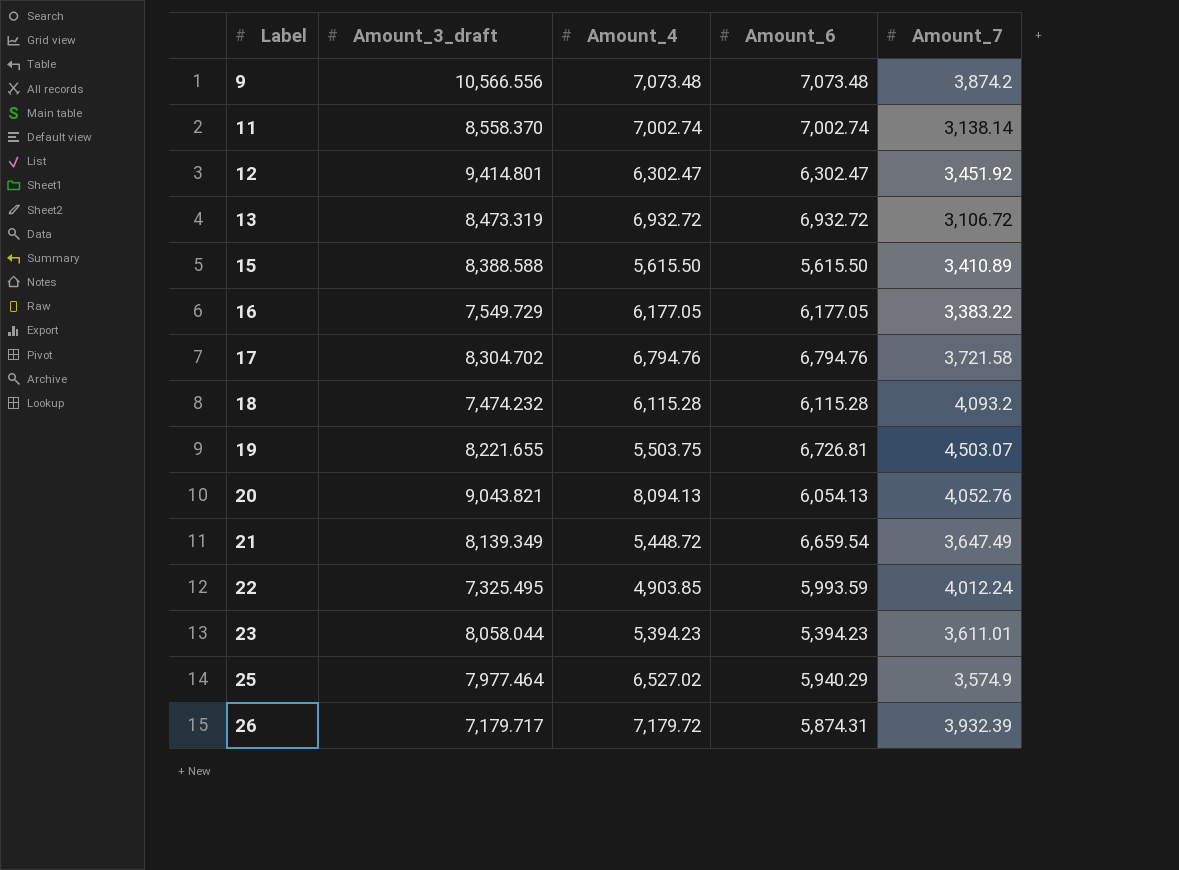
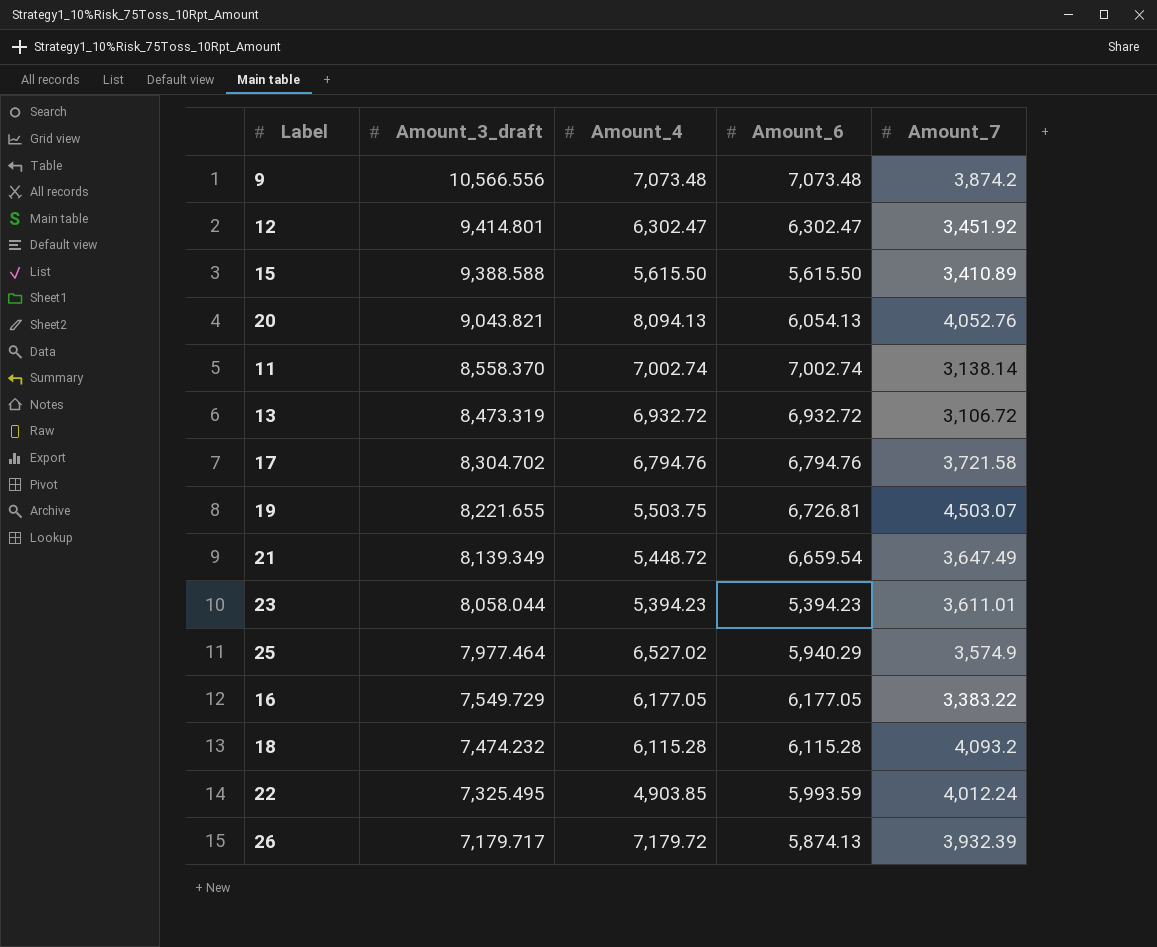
row order: Label ascending -> Amount_3_draft descending
15 | Amount_3_draft: 8,388.588 -> 9,388.588
26 | Amount_6: 5,874.31 -> 5,874.13

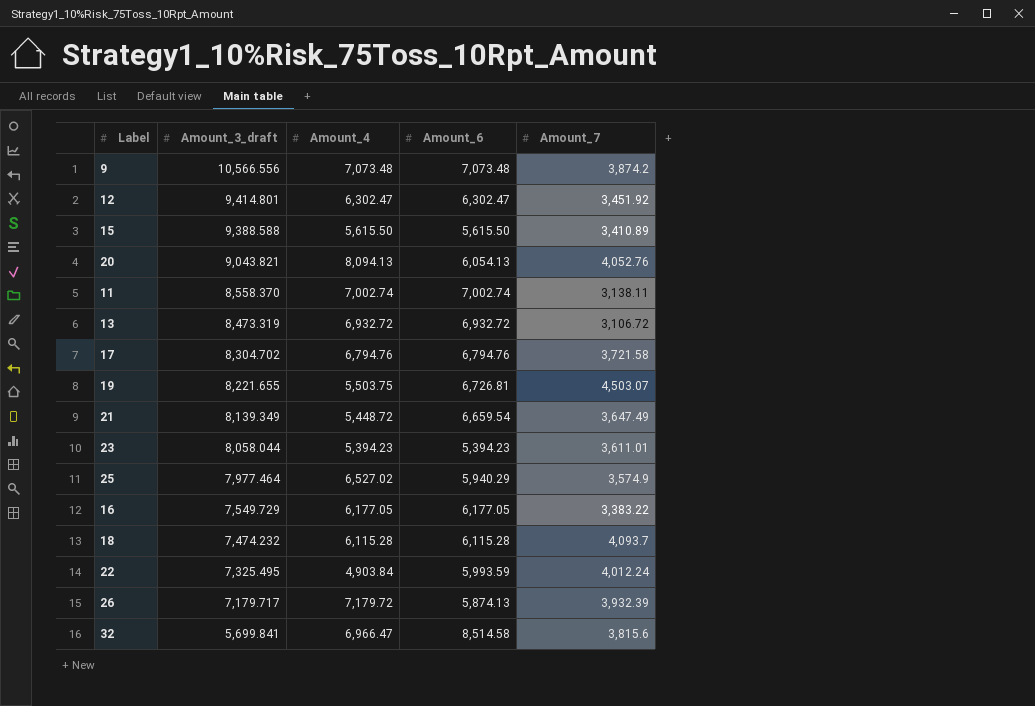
11 | Amount_7: 3,138.14 -> 3,138.11
18 | Amount_7: 4,093.2 -> 4,093.7
22 | Amount_4: 4,903.85 -> 4,903.84
row 32: none -> 5,699.841 | 6,966.47 | 8,514.58 | 3,815.6

